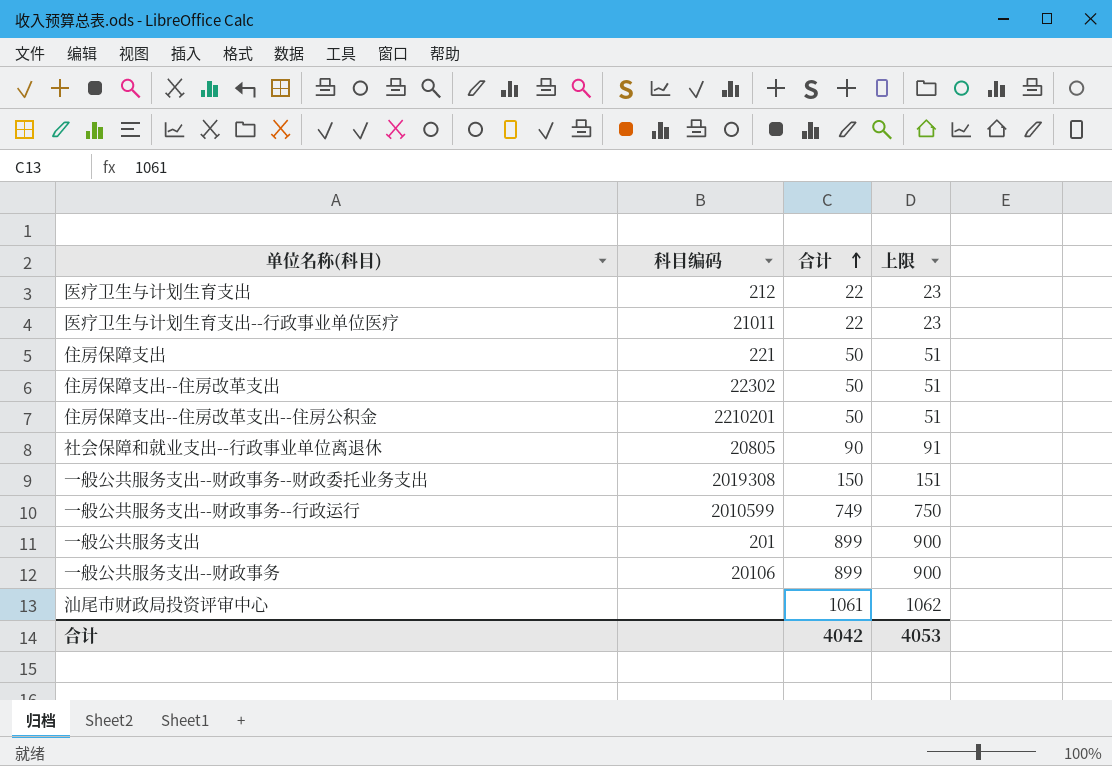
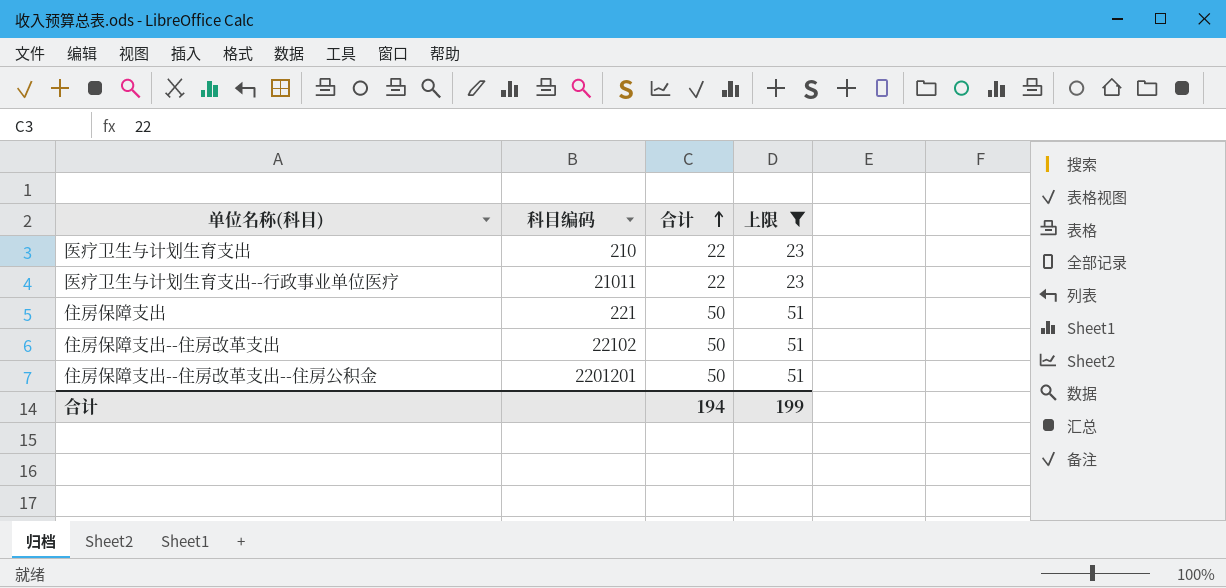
filter: none -> 上限 <= 51
医疗卫生与计划生育支出 | 科目编码: 212 -> 210
住房保障支出--住房改革支出 | 科目编码: 22302 -> 22102
住房保障支出--住房改革支出--住房公积金 | 科目编码: 2210201 -> 2201201
合计 | 合计: 4042 -> 194
合计 | 上限: 4053 -> 199

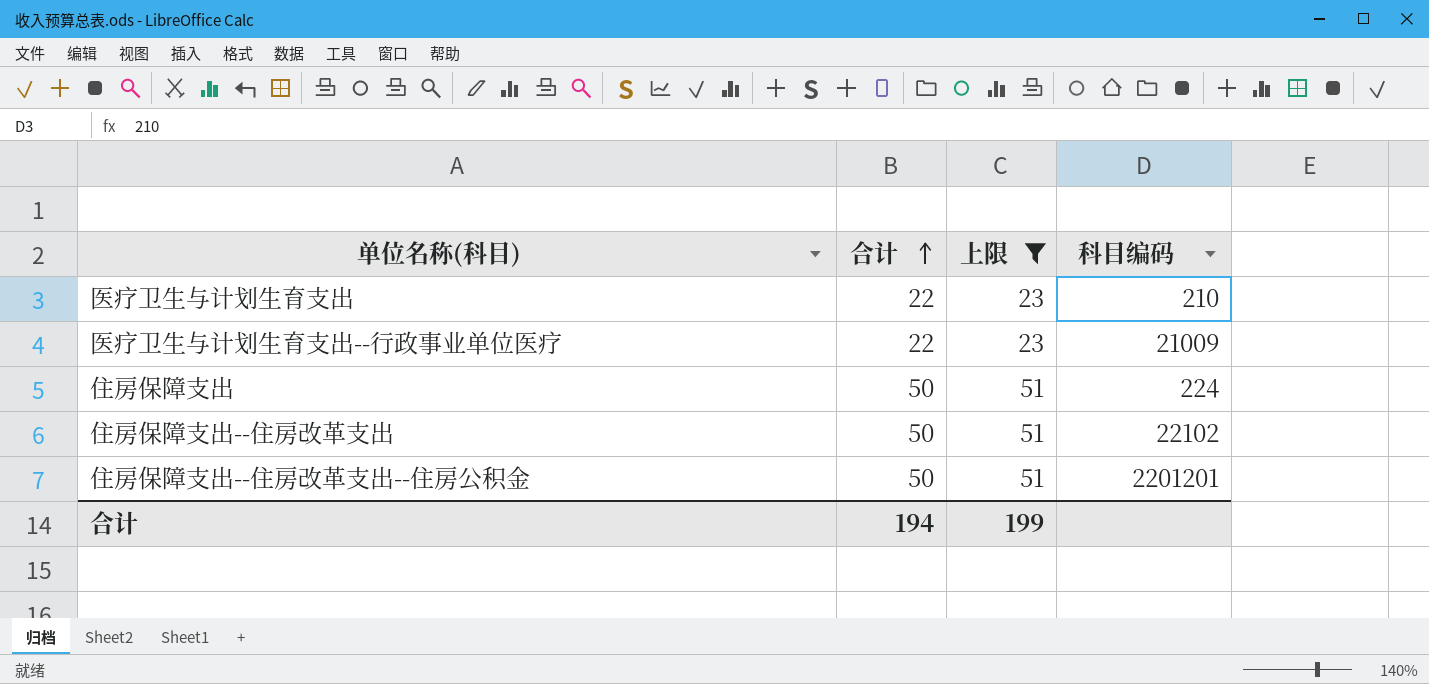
column 科目编码 | position: 2 -> 4
医疗卫生与计划生育支出--行政事业单位医疗 | 科目编码: 21011 -> 21009
住房保障支出 | 科目编码: 221 -> 224

